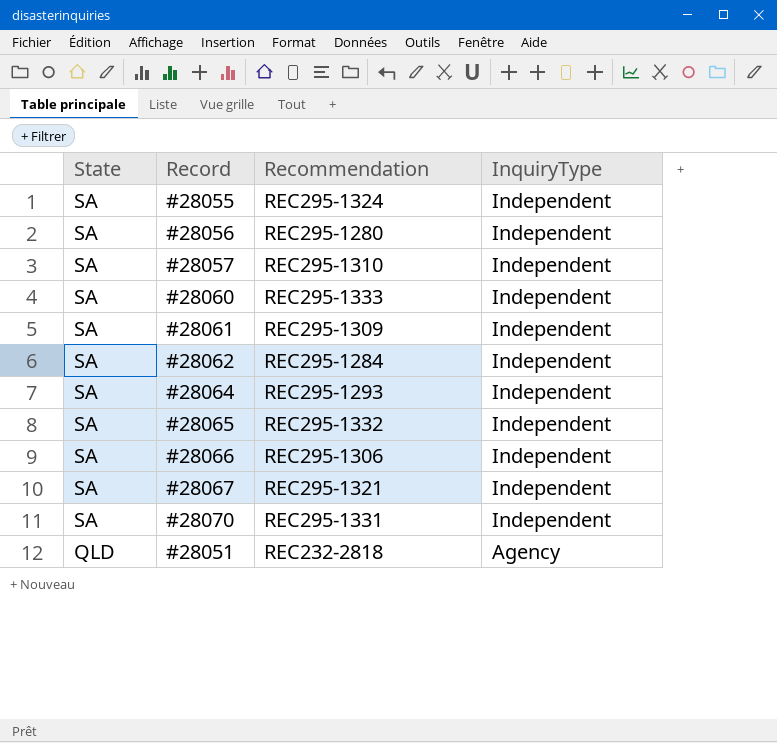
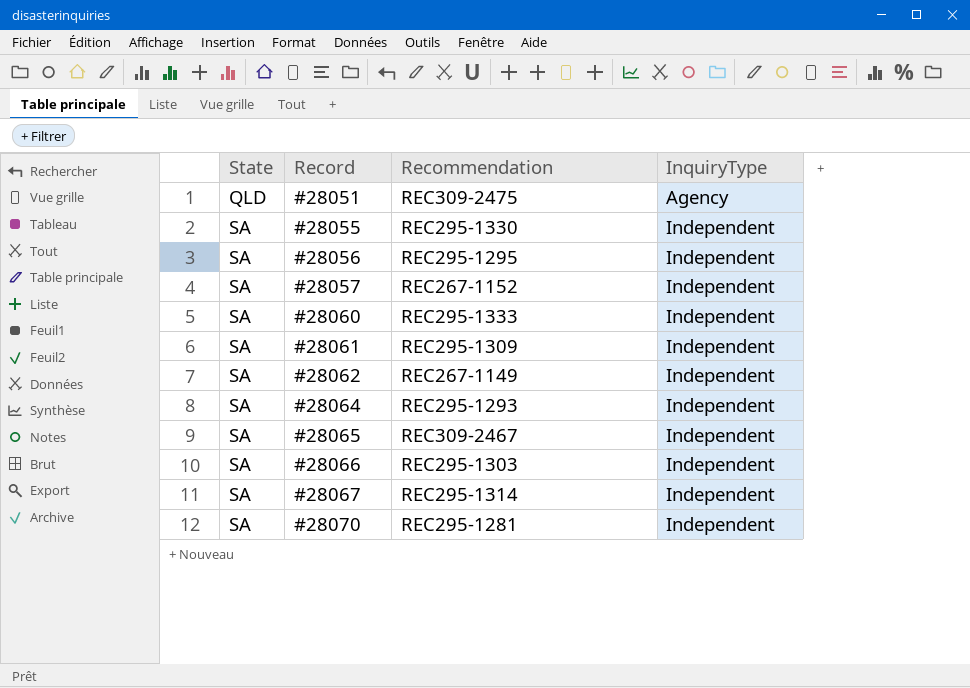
row order: State descending -> State ascending
#28051 | Recommendation: REC232-2818 -> REC309-2475
#28055 | Recommendation: REC295-1324 -> REC295-1330
#28056 | Recommendation: REC295-1280 -> REC295-1295
#28057 | Recommendation: REC295-1310 -> REC267-1152
#28062 | Recommendation: REC295-1284 -> REC267-1149
#28065 | Recommendation: REC295-1332 -> REC309-2467
#28066 | Recommendation: REC295-1306 -> REC295-1303
#28067 | Recommendation: REC295-1321 -> REC295-1314
#28070 | Recommendation: REC295-1331 -> REC295-1281

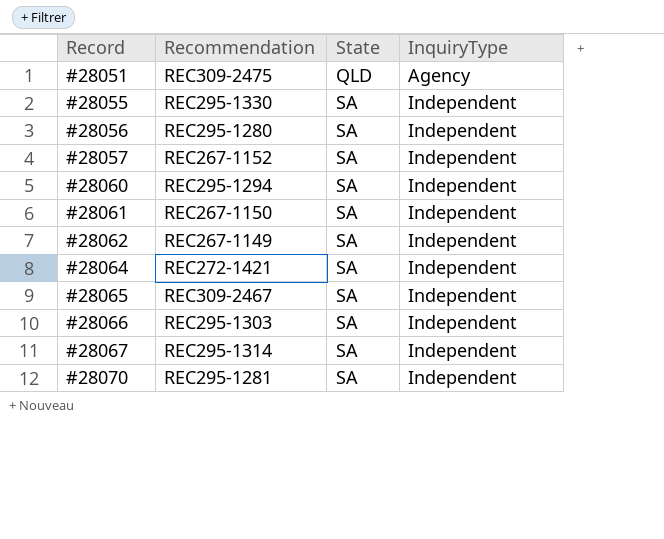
column State | position: 1 -> 3
#28056 | Recommendation: REC295-1295 -> REC295-1280
#28060 | Recommendation: REC295-1333 -> REC295-1294
#28061 | Recommendation: REC295-1309 -> REC267-1150
#28064 | Recommendation: REC295-1293 -> REC272-1421

